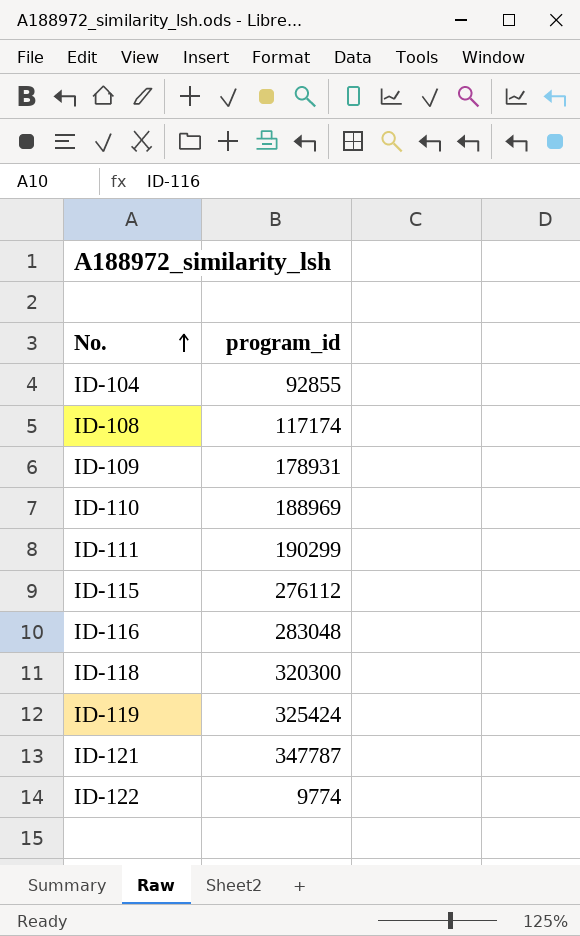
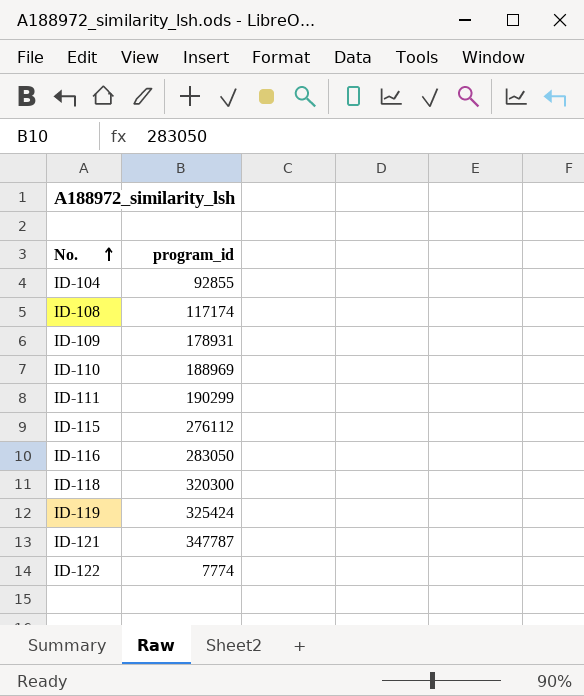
ID-116 | program_id: 283048 -> 283050
ID-122 | program_id: 9774 -> 7774

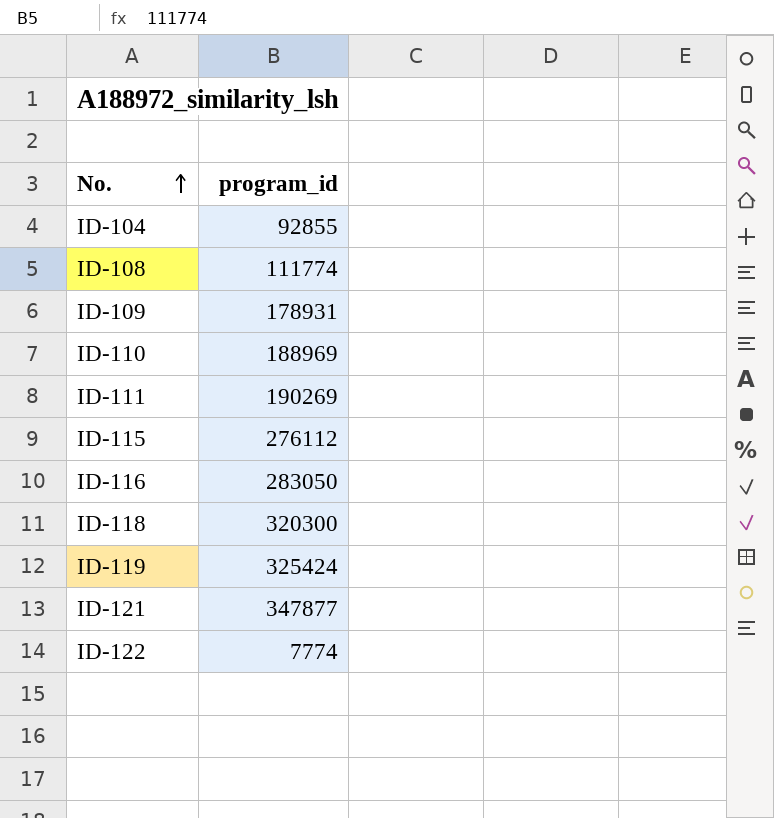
ID-108 | program_id: 117174 -> 111774
ID-111 | program_id: 190299 -> 190269
ID-121 | program_id: 347787 -> 347877

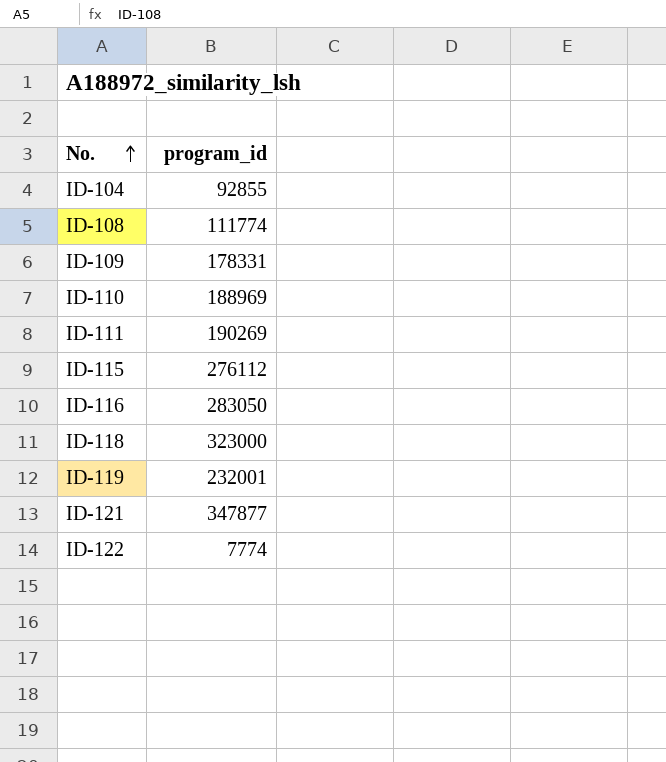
ID-109 | program_id: 178931 -> 178331
ID-118 | program_id: 320300 -> 323000
ID-119 | program_id: 325424 -> 232001

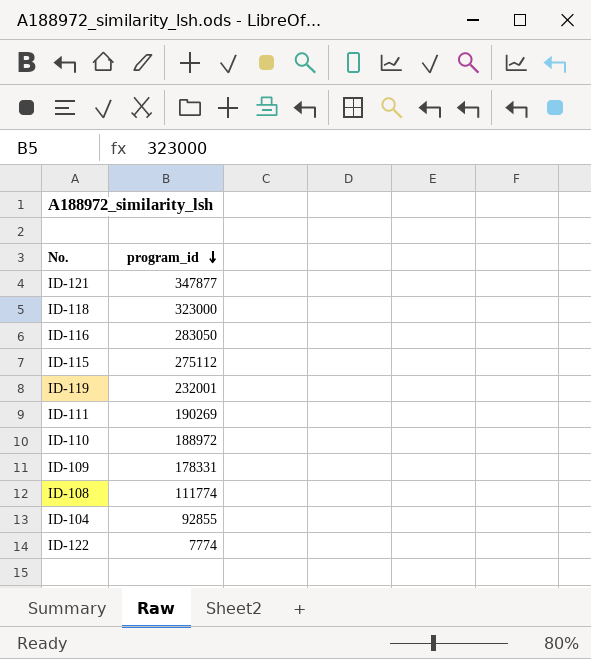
row order: No. ascending -> program_id descending
ID-115 | program_id: 276112 -> 275112
ID-110 | program_id: 188969 -> 188972

